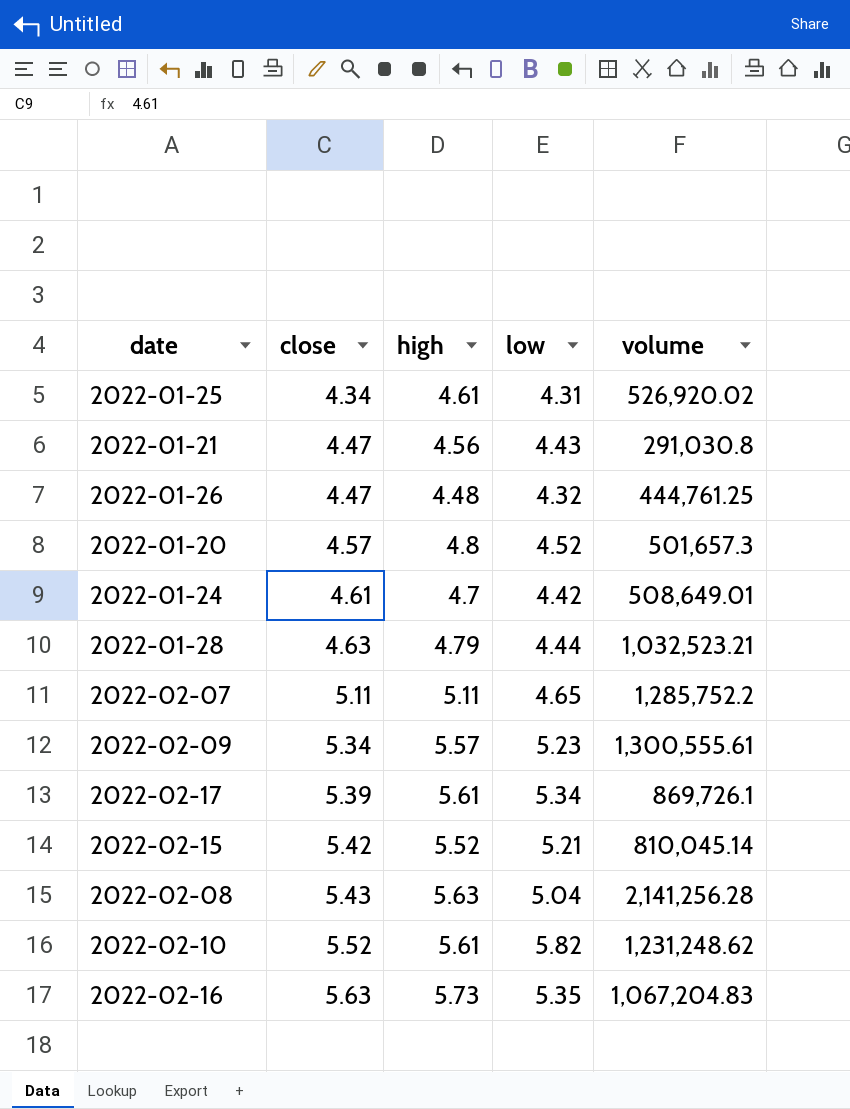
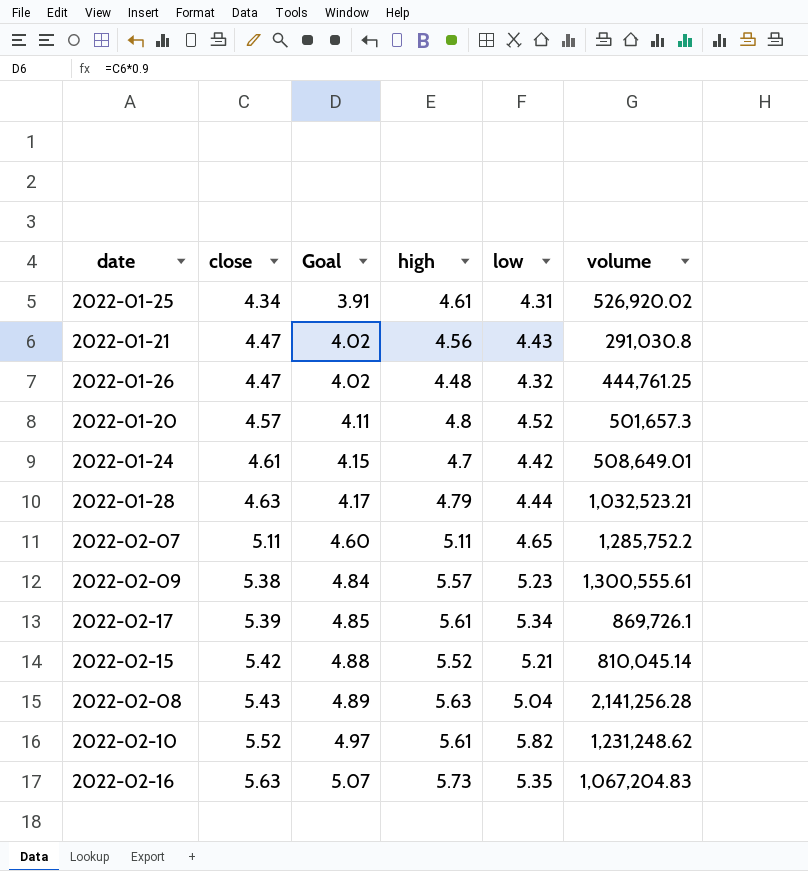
column Goal | formula: none -> [close] * 0.9
2022-02-09 | close: 5.34 -> 5.38

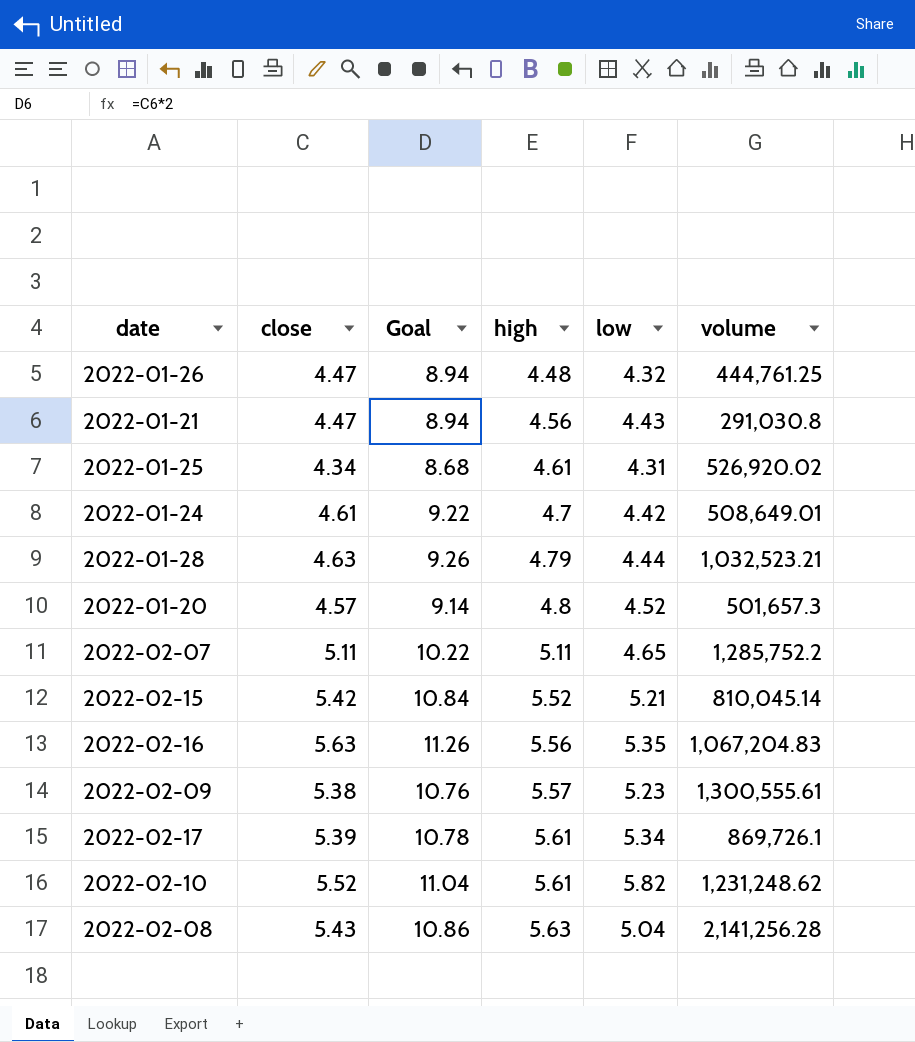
row order: close ascending -> high ascending
column Goal | formula: [close] * 0.9 -> [close] * 2
2022-02-16 | high: 5.73 -> 5.56

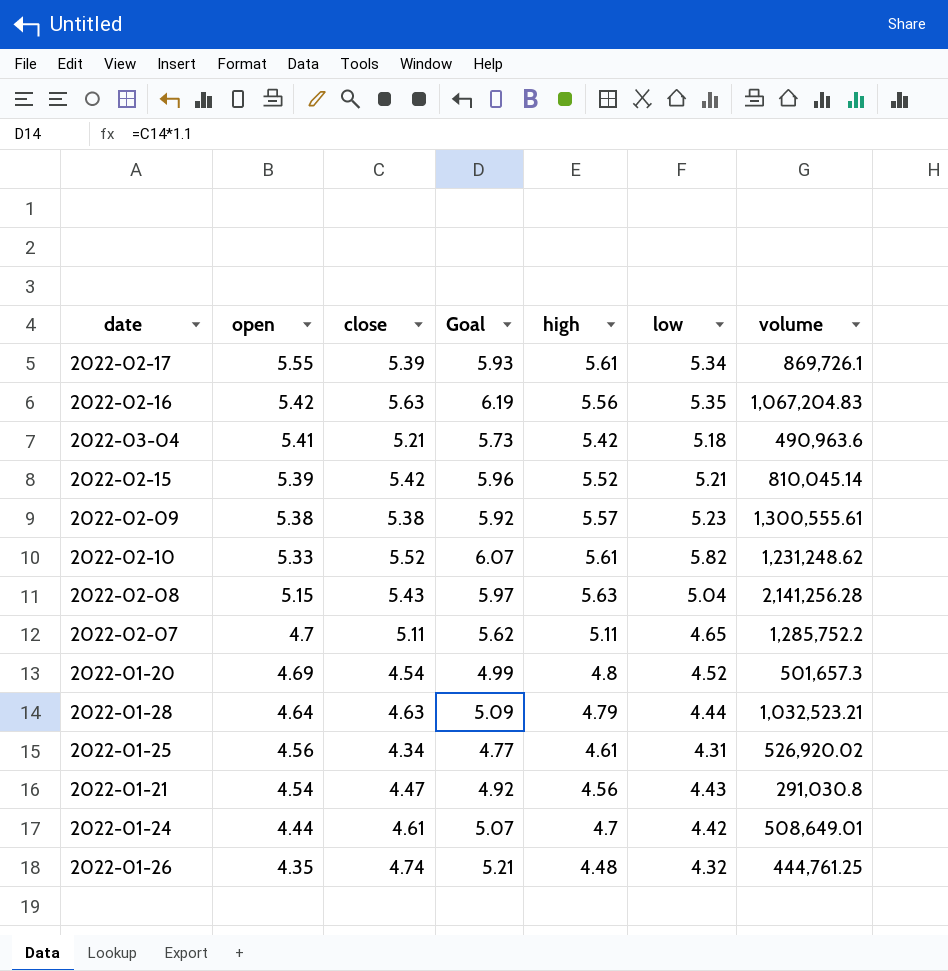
row order: high ascending -> open descending
column open | position: none -> 2
column Goal | formula: [close] * 2 -> [close] * 1.1
row 2022-03-04: none -> 5.41 | 5.21 | 5.73 | 5.42 | 5.18 | 490,963.6
2022-01-20 | close: 4.57 -> 4.54
2022-01-26 | close: 4.47 -> 4.74

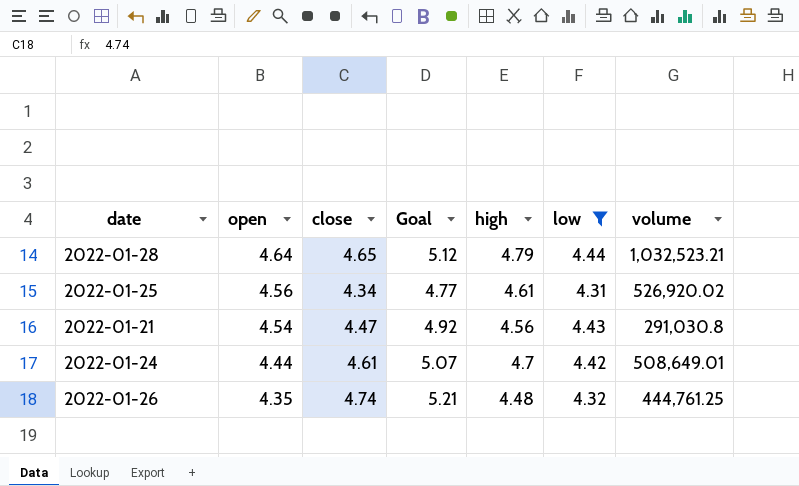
filter: none -> low <= 4.44
2022-01-28 | close: 4.63 -> 4.65
2022-01-28 | Goal: 5.09 -> 5.12

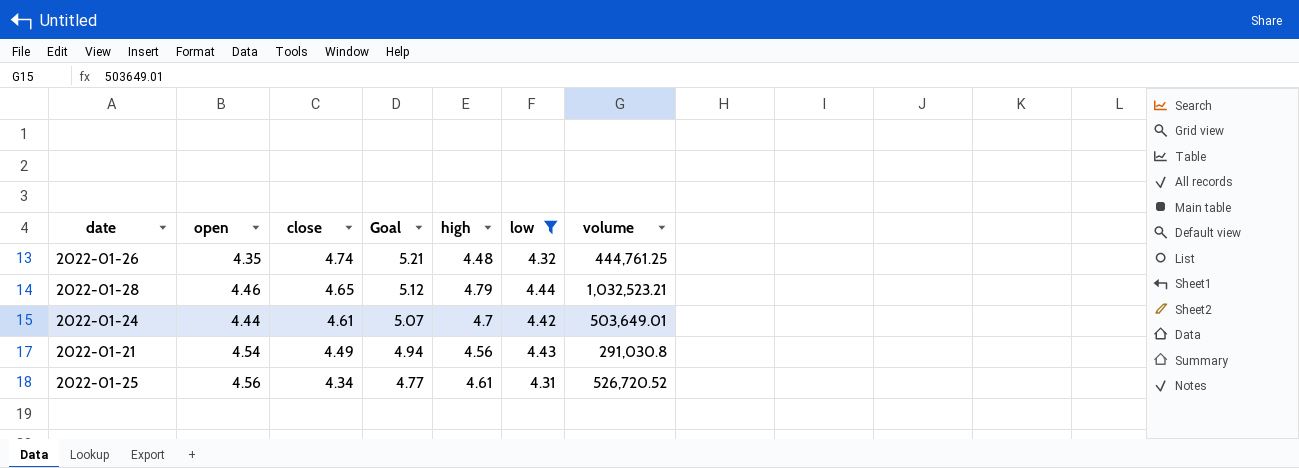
row order: open descending -> close descending
2022-01-28 | open: 4.64 -> 4.46
2022-01-24 | volume: 508,649.01 -> 503,649.01
2022-01-21 | close: 4.47 -> 4.49
2022-01-21 | Goal: 4.92 -> 4.94
2022-01-25 | volume: 526,920.02 -> 526,720.52

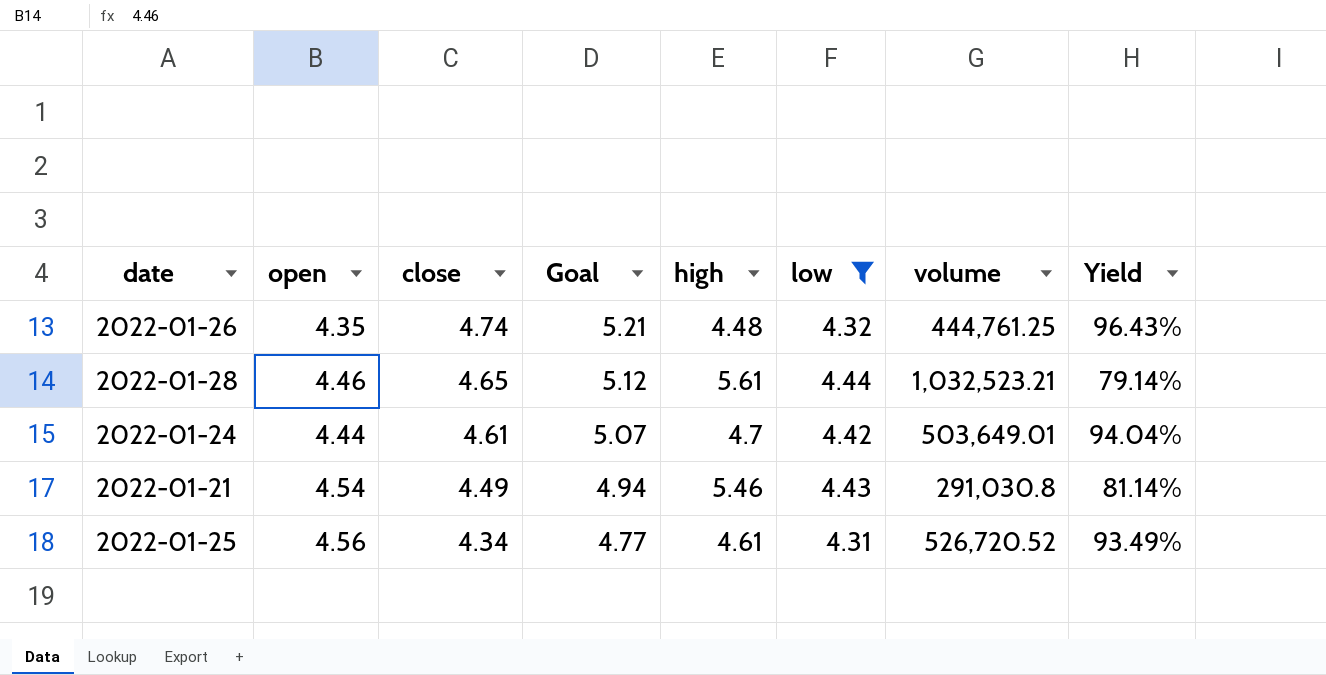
column Yield | formula: none -> [low] / [high]
2022-01-28 | high: 4.79 -> 5.61
2022-01-21 | high: 4.56 -> 5.46

